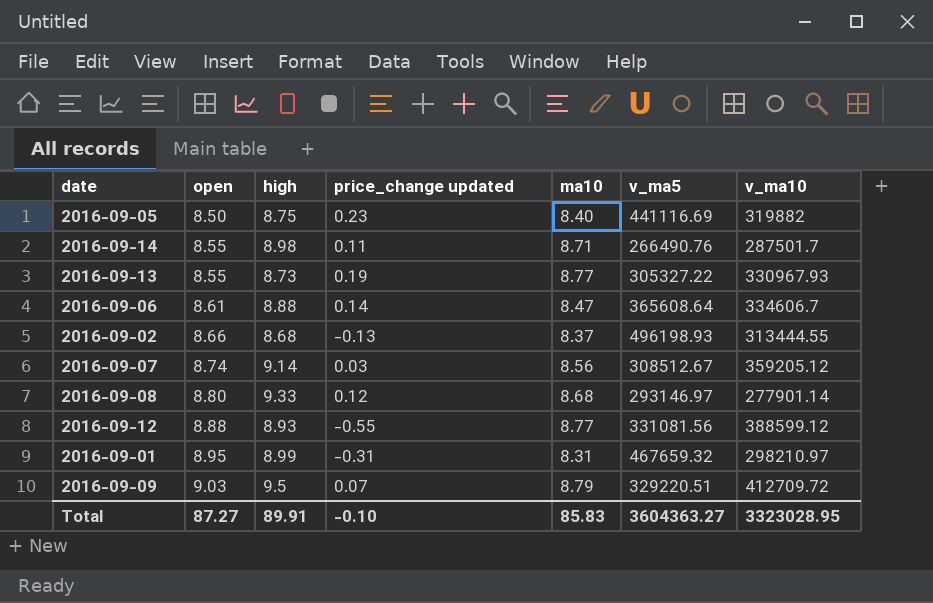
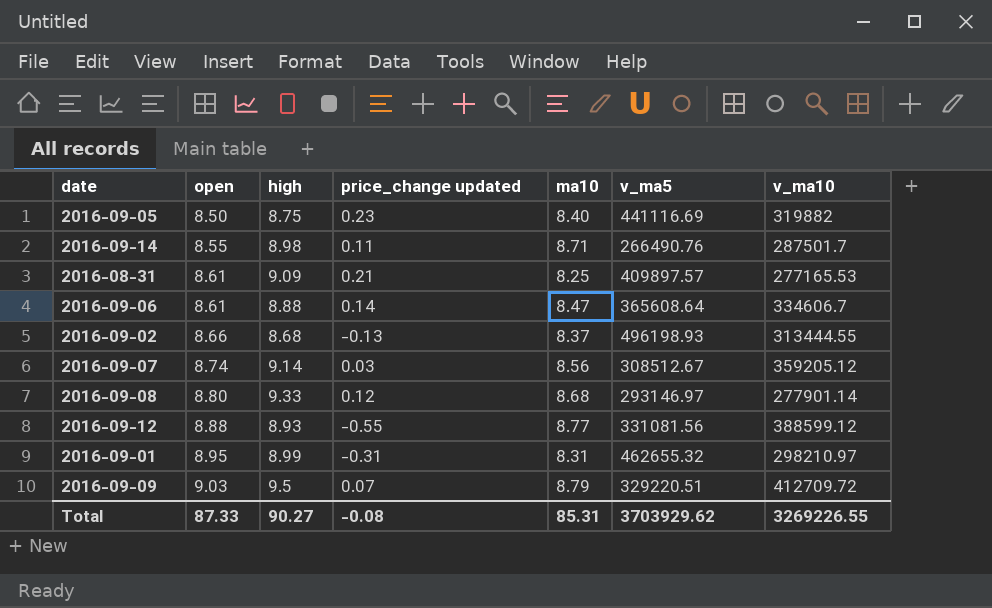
row 2016-09-13: 8.55 | 8.73 | 0.19 | 8.77 | 305327.22 | 330967.93 -> none
row 2016-08-31: none -> 8.61 | 9.09 | 0.21 | 8.25 | 409897.57 | 277165.53
2016-09-01 | v_ma5: 467659.32 -> 462655.32
Total | open: 87.27 -> 87.33
Total | high: 89.91 -> 90.27
Total | price_change updated: -0.10 -> -0.08
Total | ma10: 85.83 -> 85.31
Total | v_ma5: 3604363.27 -> 3703929.62
Total | v_ma10: 3323028.95 -> 3269226.55

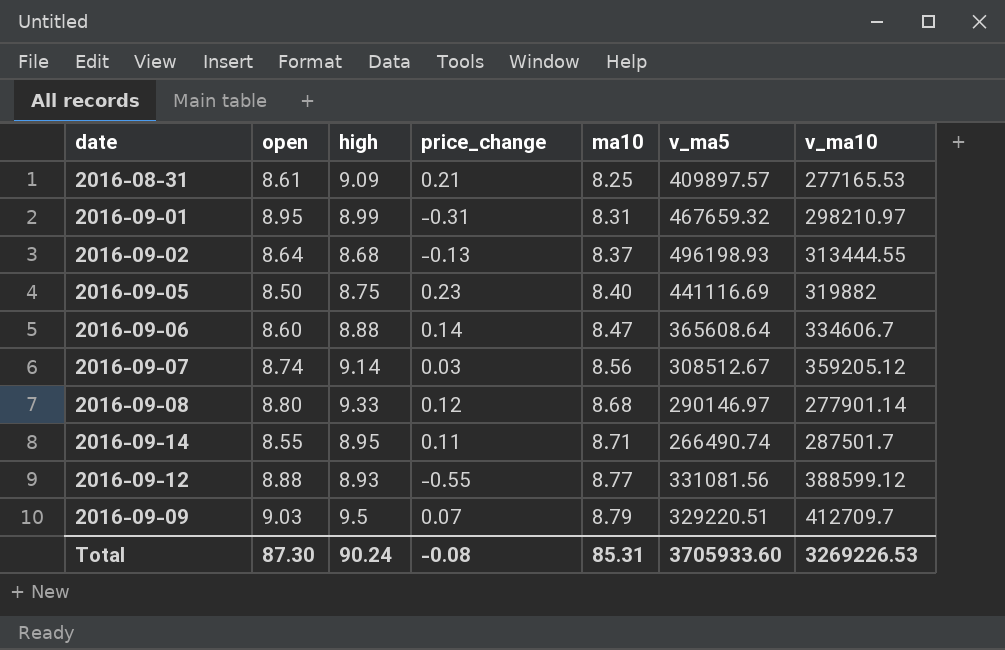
row order: open ascending -> ma10 ascending
column name: price_change updated -> price_change
2016-09-01 | v_ma5: 462655.32 -> 467659.32
2016-09-02 | open: 8.66 -> 8.64
2016-09-06 | open: 8.61 -> 8.60
2016-09-08 | v_ma5: 293146.97 -> 290146.97
2016-09-14 | high: 8.98 -> 8.95
2016-09-14 | v_ma5: 266490.76 -> 266490.74
2016-09-09 | v_ma10: 412709.72 -> 412709.7
Total | open: 87.33 -> 87.30
Total | high: 90.27 -> 90.24
Total | v_ma5: 3703929.62 -> 3705933.60
Total | v_ma10: 3269226.55 -> 3269226.53

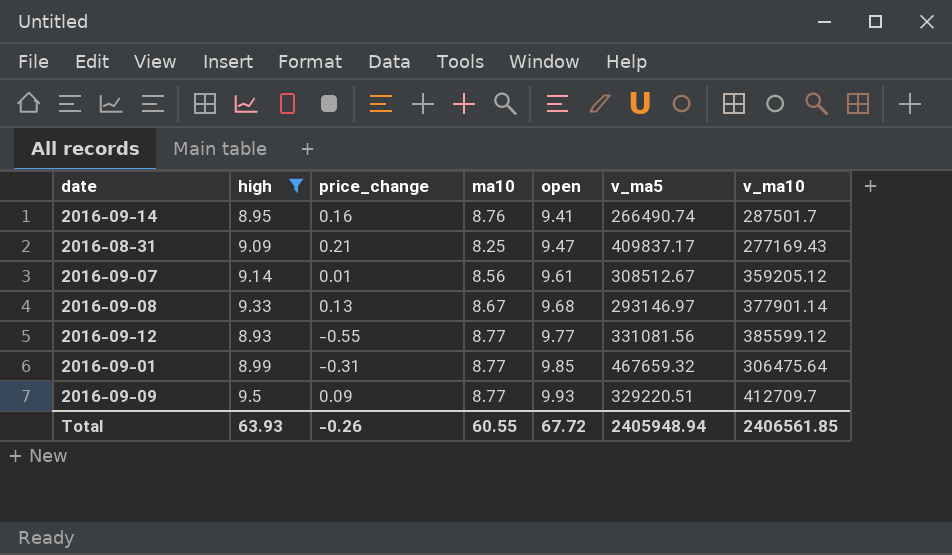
filter: none -> high >= 8.93
row order: ma10 ascending -> open ascending
column open | position: 2 -> 5
2016-09-14 | price_change: 0.11 -> 0.16
2016-09-14 | ma10: 8.71 -> 8.76
2016-09-14 | open: 8.55 -> 9.41
2016-08-31 | open: 8.61 -> 9.47
2016-08-31 | v_ma5: 409897.57 -> 409837.17
2016-08-31 | v_ma10: 277165.53 -> 277169.43
2016-09-07 | price_change: 0.03 -> 0.01
2016-09-07 | open: 8.74 -> 9.61
2016-09-08 | price_change: 0.12 -> 0.13
2016-09-08 | ma10: 8.68 -> 8.67
2016-09-08 | open: 8.80 -> 9.68
2016-09-08 | v_ma5: 290146.97 -> 293146.97
2016-09-08 | v_ma10: 277901.14 -> 377901.14
2016-09-12 | open: 8.88 -> 9.77
2016-09-12 | v_ma10: 388599.12 -> 385599.12
2016-09-01 | ma10: 8.31 -> 8.77
2016-09-01 | open: 8.95 -> 9.85
2016-09-01 | v_ma10: 298210.97 -> 306475.64
2016-09-09 | price_change: 0.07 -> 0.09
2016-09-09 | ma10: 8.79 -> 8.77
2016-09-09 | open: 9.03 -> 9.93
Total | high: 90.24 -> 63.93
Total | price_change: -0.08 -> -0.26
Total | ma10: 85.31 -> 60.55
Total | open: 87.30 -> 67.72
Total | v_ma5: 3705933.60 -> 2405948.94
Total | v_ma10: 3269226.53 -> 2406561.85

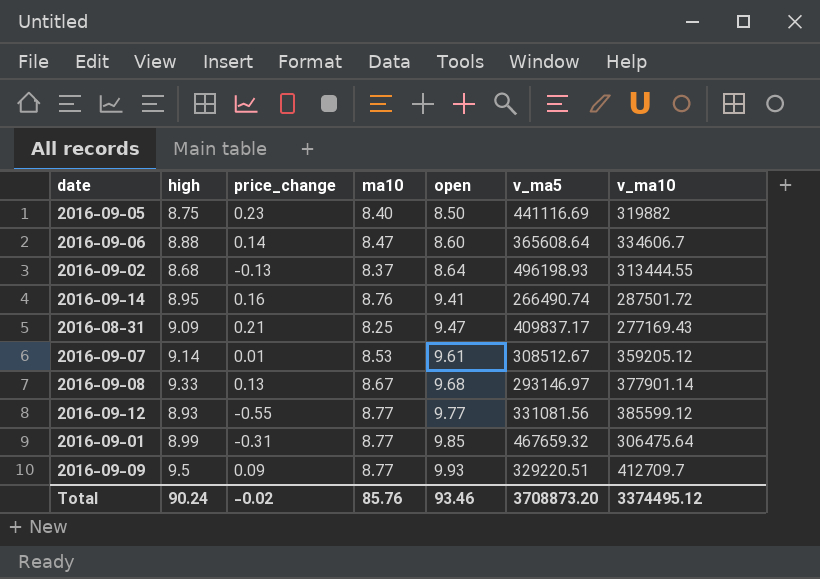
filter: high >= 8.93 -> none
2016-09-14 | v_ma10: 287501.7 -> 287501.72
2016-09-07 | ma10: 8.56 -> 8.53
Total | high: 63.93 -> 90.24
Total | price_change: -0.26 -> -0.02
Total | ma10: 60.55 -> 85.76
Total | open: 67.72 -> 93.46
Total | v_ma5: 2405948.94 -> 3708873.20
Total | v_ma10: 2406561.85 -> 3374495.12

